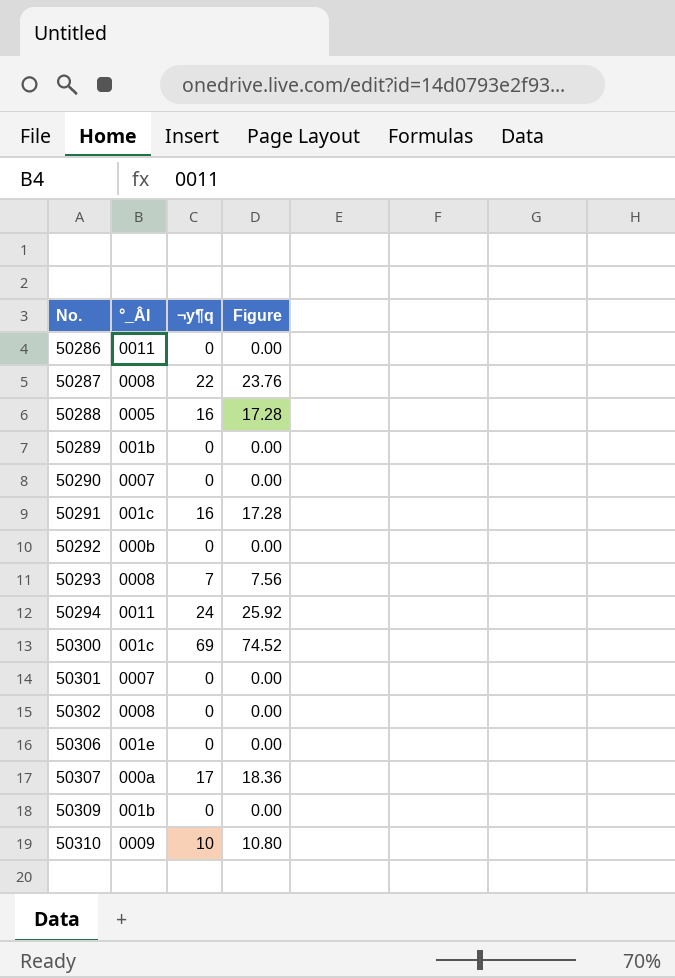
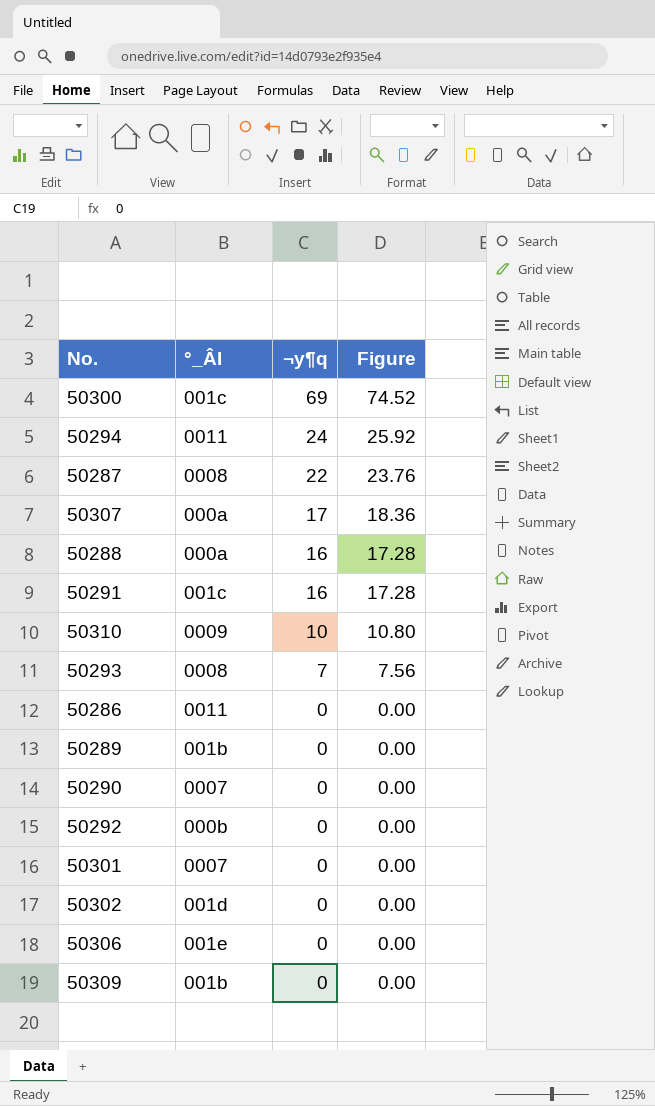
row order: No. ascending -> ¬y¶q descending
50288 | °_ÂI: 0005 -> 000a
50302 | °_ÂI: 0008 -> 001d

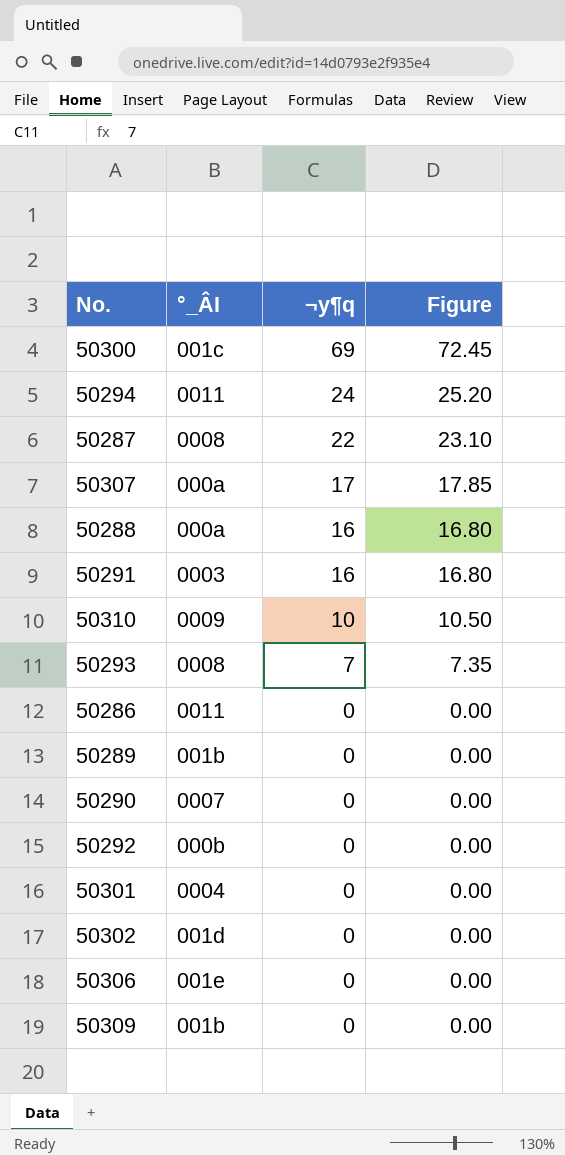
column Figure | formula: [¬y¶q] * 1.08 -> [¬y¶q] * 1.05
50291 | °_ÂI: 001c -> 0003
50301 | °_ÂI: 0007 -> 0004

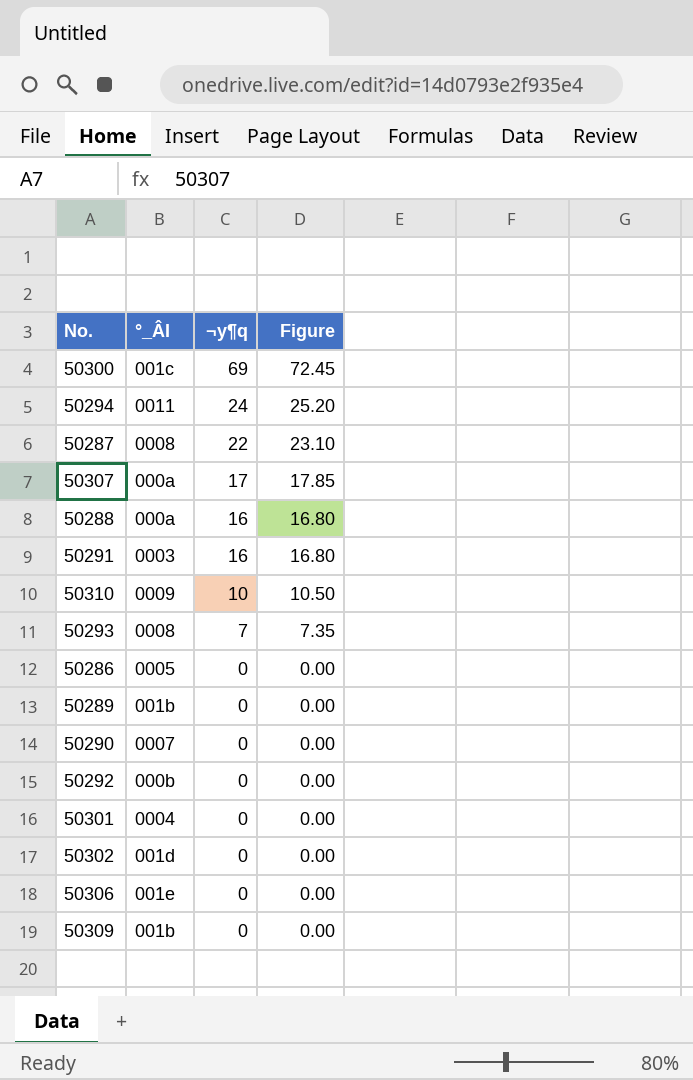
50286 | °_ÂI: 0011 -> 0005

